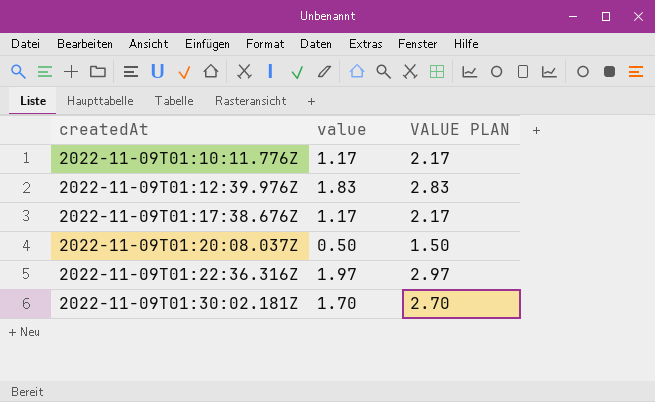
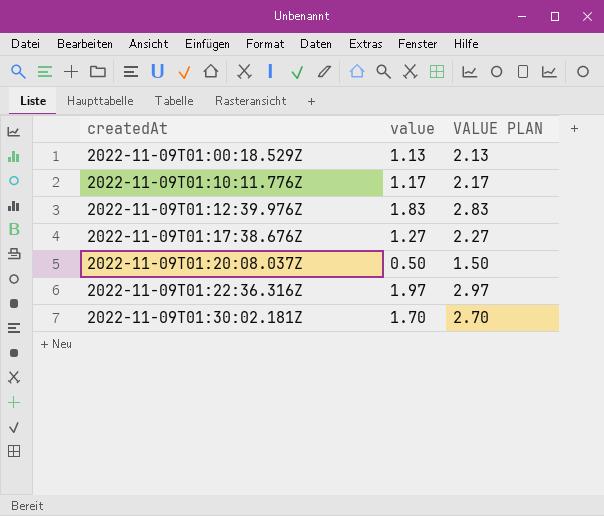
row 2022-11-09T01:00:18.529Z: none -> 1.13 | 2.13
2022-11-09T01:17:38.676Z | value: 1.17 -> 1.27
2022-11-09T01:17:38.676Z | VALUE PLAN: 2.17 -> 2.27

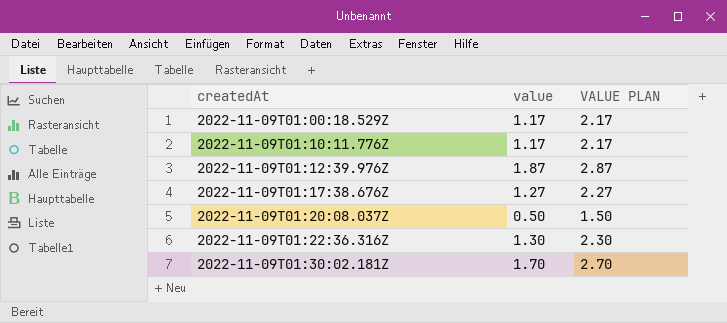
2022-11-09T01:00:18.529Z | value: 1.13 -> 1.17
2022-11-09T01:00:18.529Z | VALUE PLAN: 2.13 -> 2.17
2022-11-09T01:12:39.976Z | value: 1.83 -> 1.87
2022-11-09T01:12:39.976Z | VALUE PLAN: 2.83 -> 2.87
2022-11-09T01:22:36.316Z | value: 1.97 -> 1.30
2022-11-09T01:22:36.316Z | VALUE PLAN: 2.97 -> 2.30

